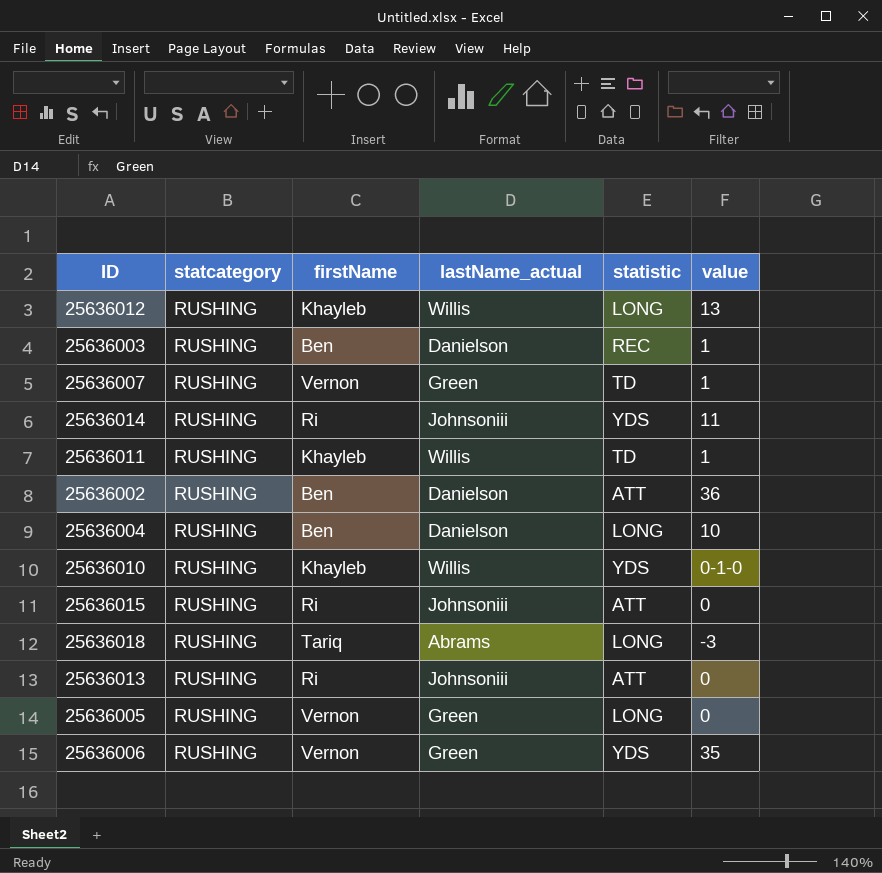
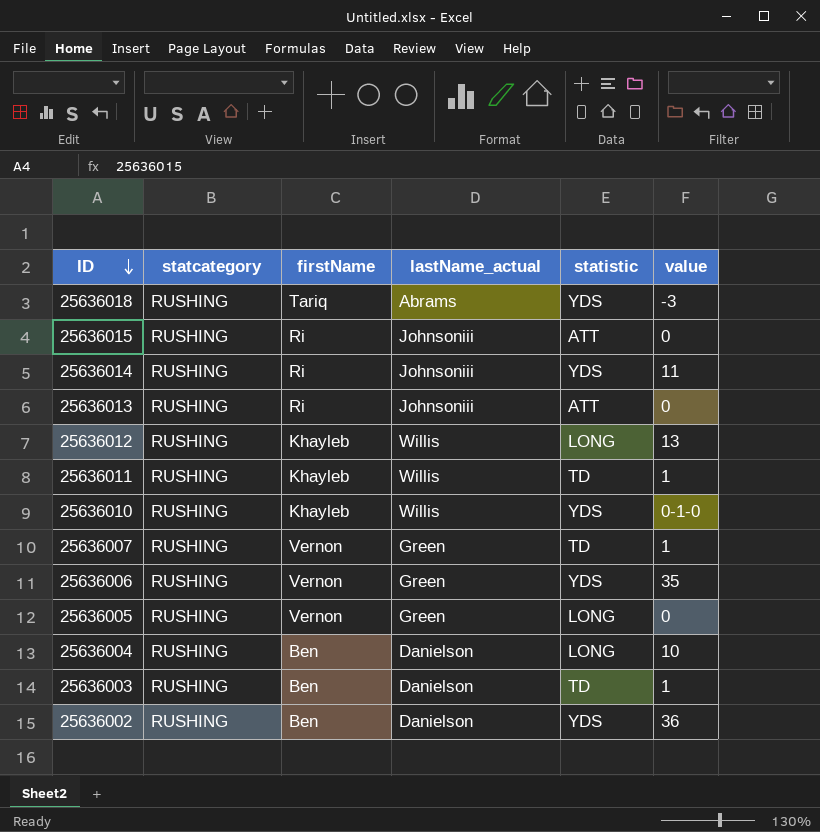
row order: none -> ID descending
25636018 | statistic: LONG -> YDS
25636003 | statistic: REC -> TD
25636002 | statistic: ATT -> YDS

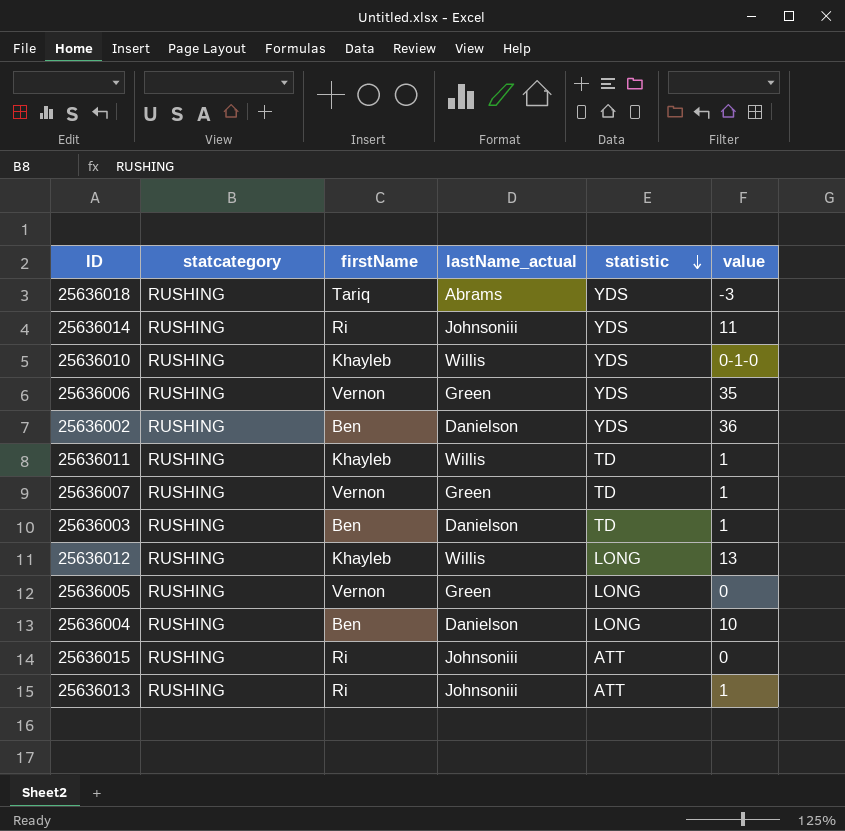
row order: ID descending -> statistic descending
25636013 | value: 0 -> 1

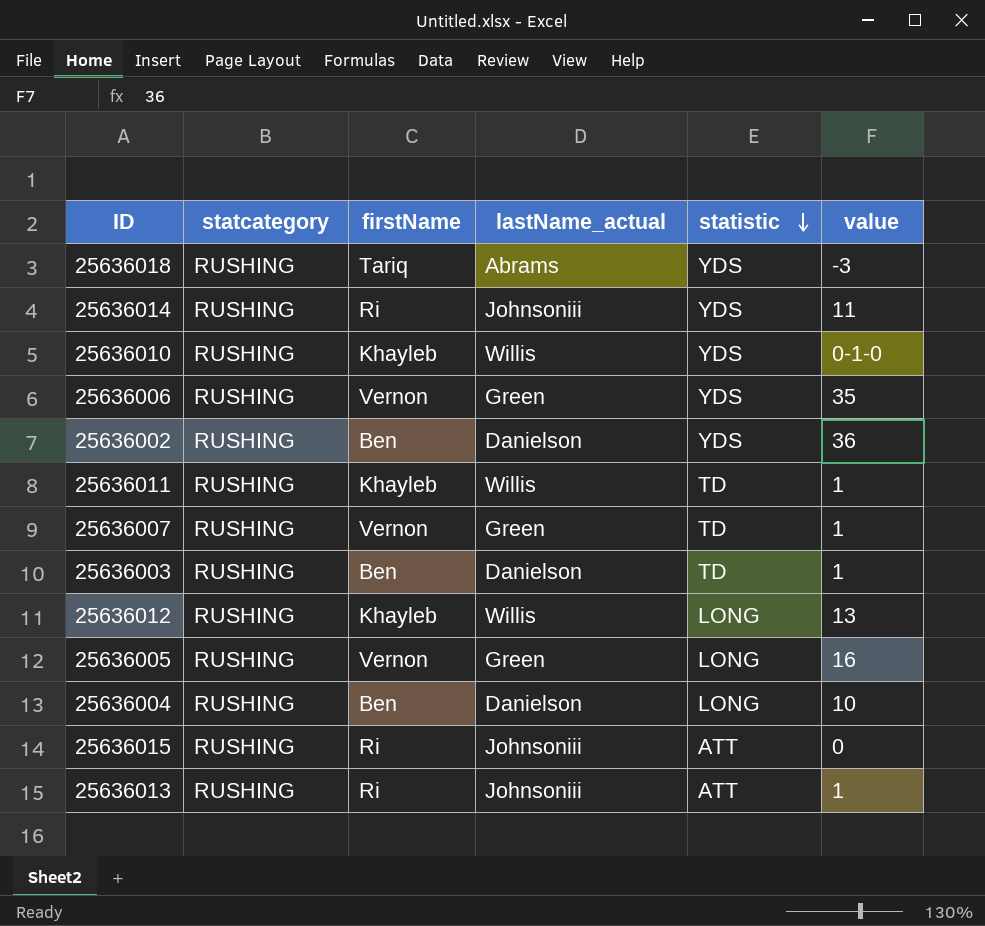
25636005 | value: 0 -> 16

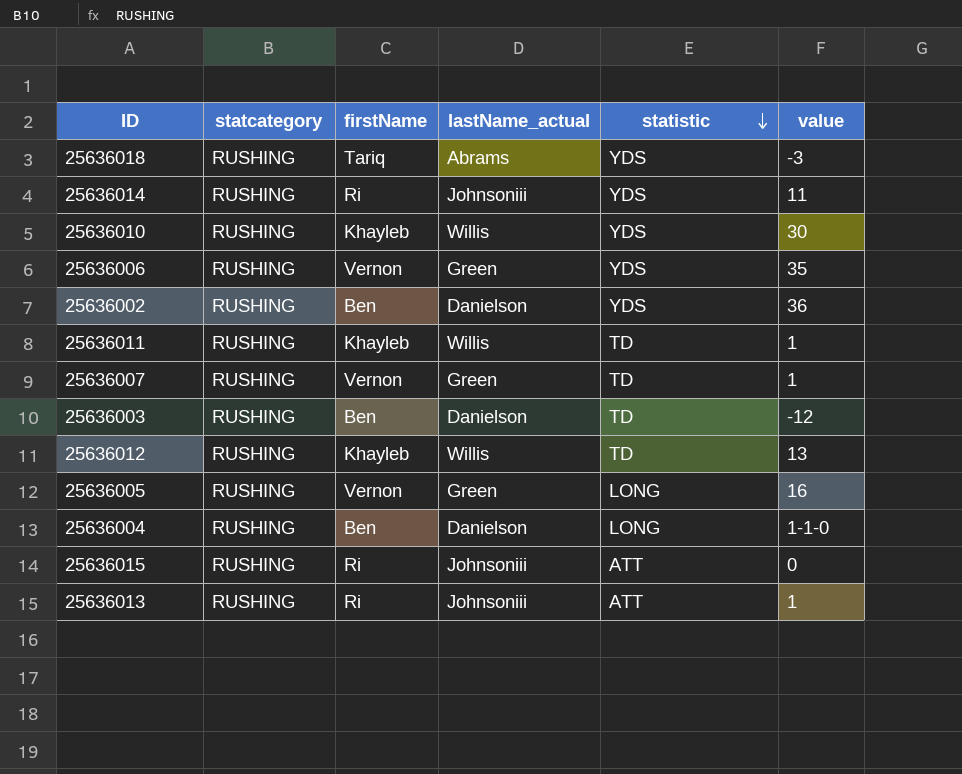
25636010 | value: 0-1-0 -> 30
25636003 | value: 1 -> -12
25636012 | statistic: LONG -> TD
25636004 | value: 10 -> 1-1-0

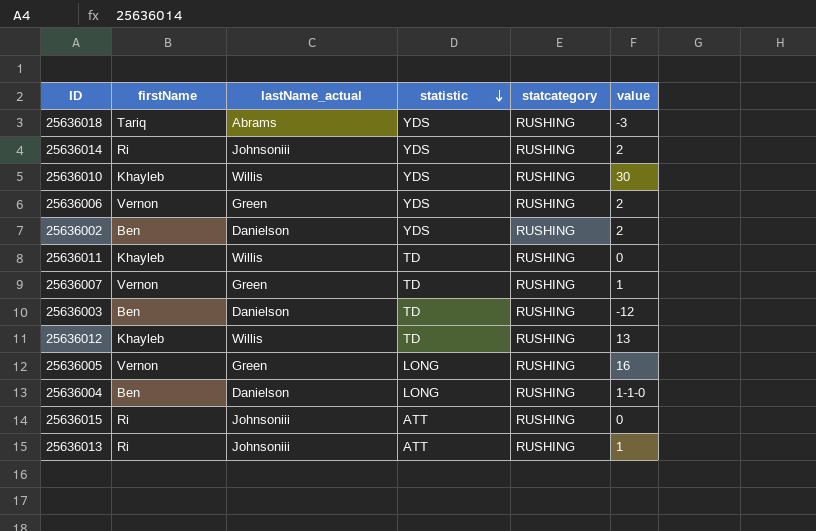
column statcategory | position: 2 -> 5
25636014 | value: 11 -> 2
25636006 | value: 35 -> 2
25636002 | value: 36 -> 2
25636011 | value: 1 -> 0

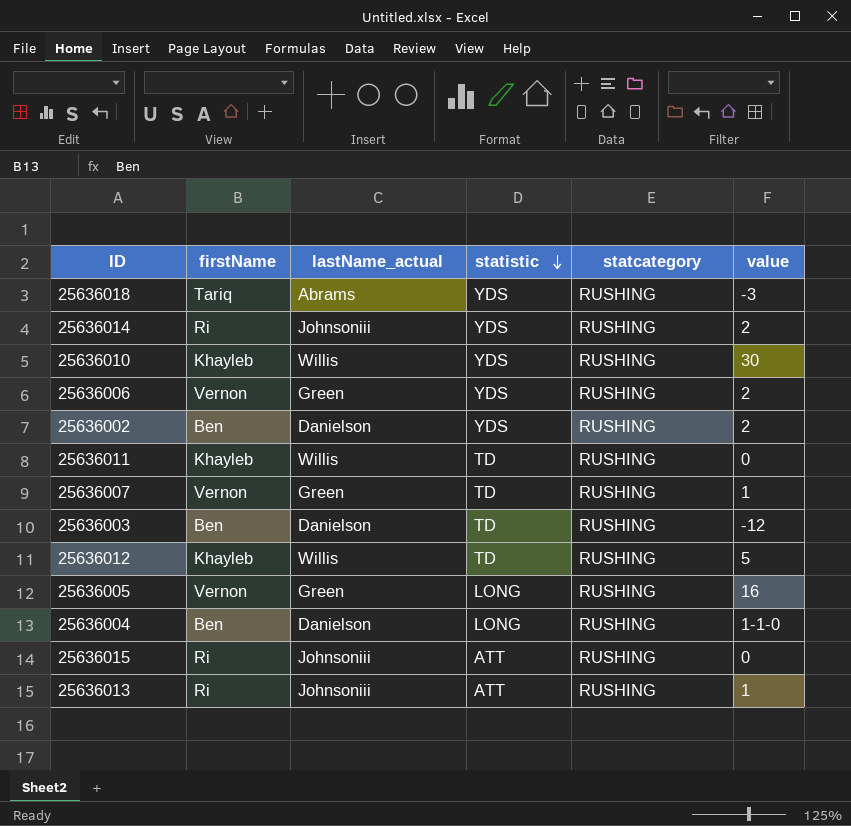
25636012 | value: 13 -> 5

